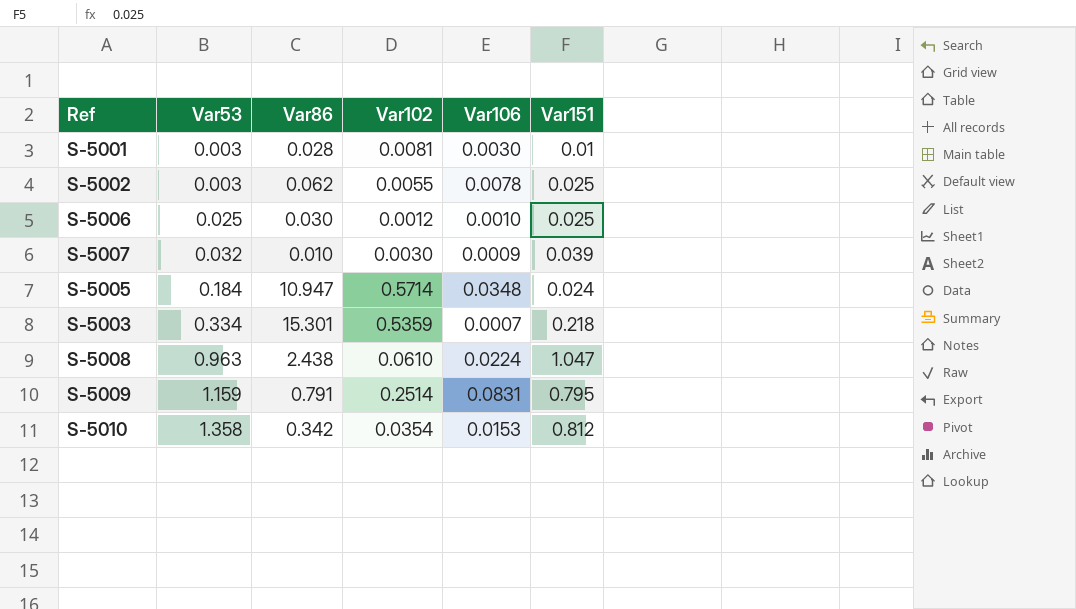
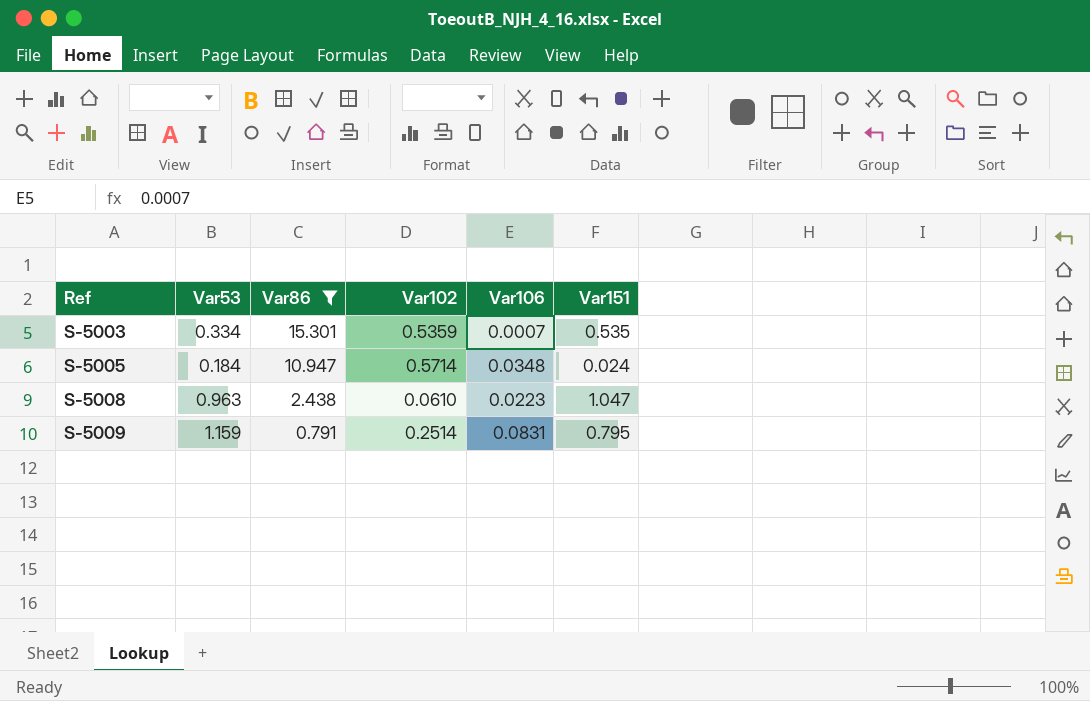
filter: none -> Var86 >= 0.791
row order: Var53 ascending -> Ref ascending
S-5003 | Var151: 0.218 -> 0.535
S-5008 | Var106: 0.0224 -> 0.0223

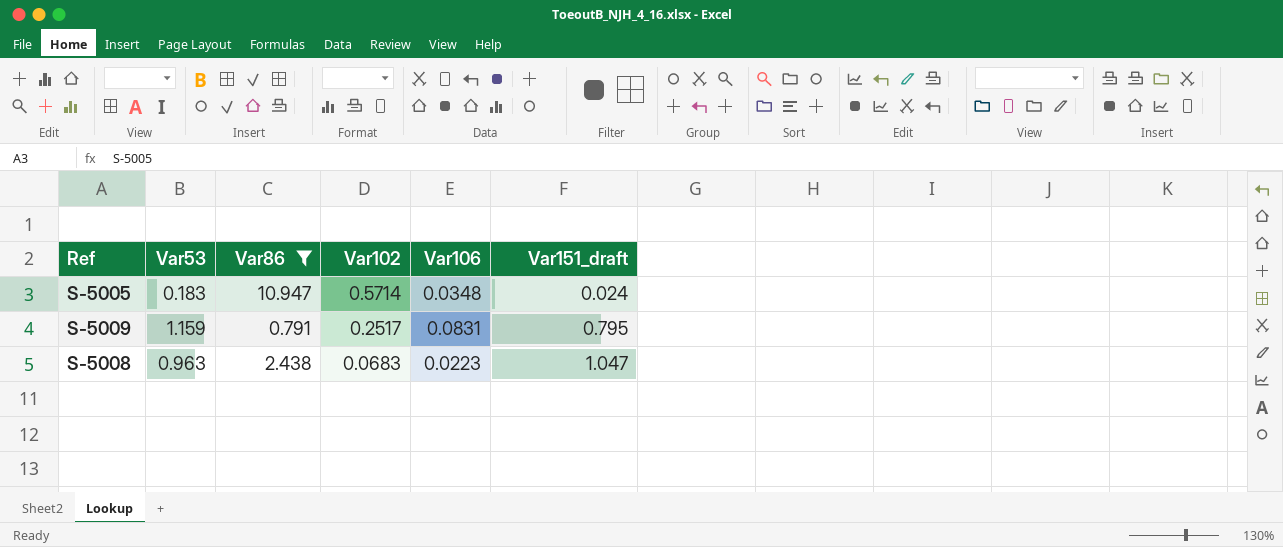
row order: Ref ascending -> Var102 descending
column name: Var151 -> Var151_draft
row S-5003: 0.334 | 15.301 | 0.5359 | 0.0007 | 0.535 -> none
S-5005 | Var53: 0.184 -> 0.183
S-5009 | Var102: 0.2514 -> 0.2517
S-5008 | Var102: 0.0610 -> 0.0683

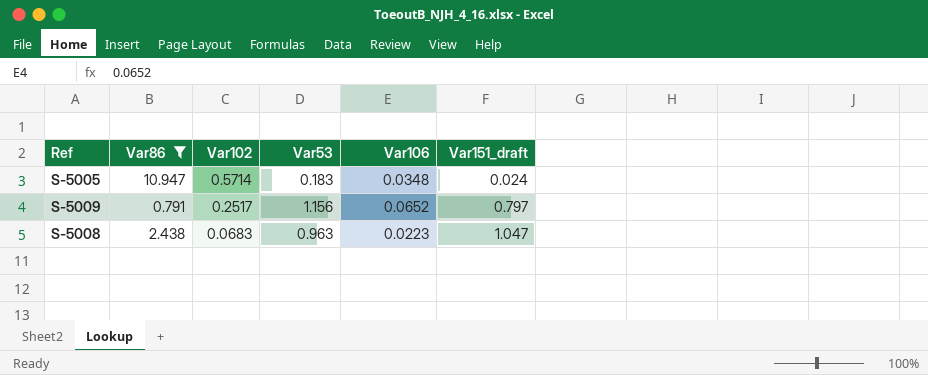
column Var53 | position: 2 -> 4
S-5009 | Var53: 1.159 -> 1.156
S-5009 | Var106: 0.0831 -> 0.0652
S-5009 | Var151_draft: 0.795 -> 0.797

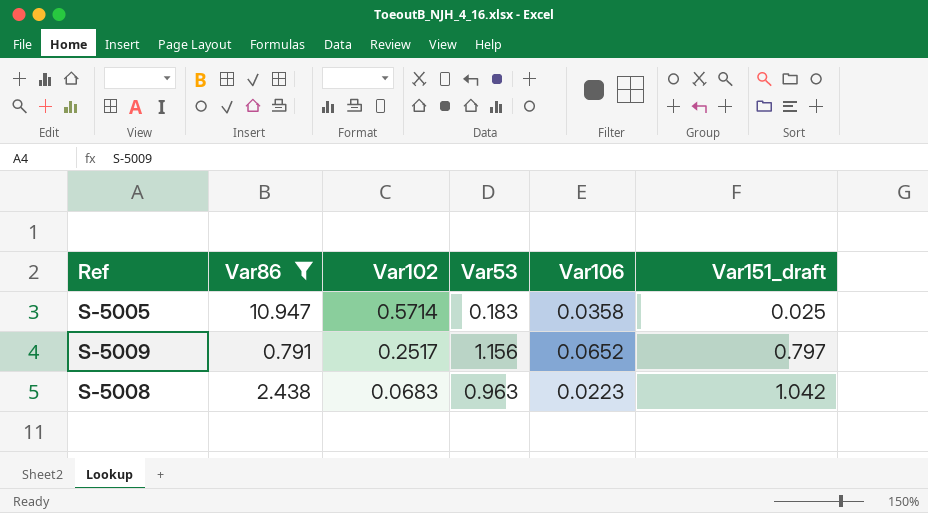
S-5005 | Var106: 0.0348 -> 0.0358
S-5005 | Var151_draft: 0.024 -> 0.025
S-5008 | Var151_draft: 1.047 -> 1.042

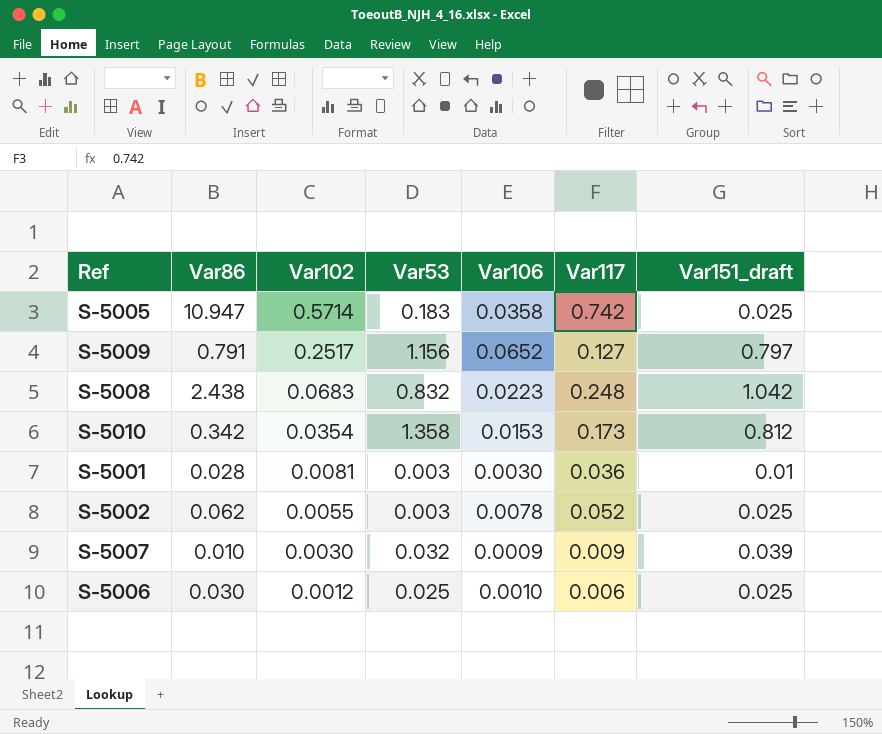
filter: Var86 >= 0.791 -> none
column Var117 | position: none -> 6
S-5008 | Var53: 0.963 -> 0.832

